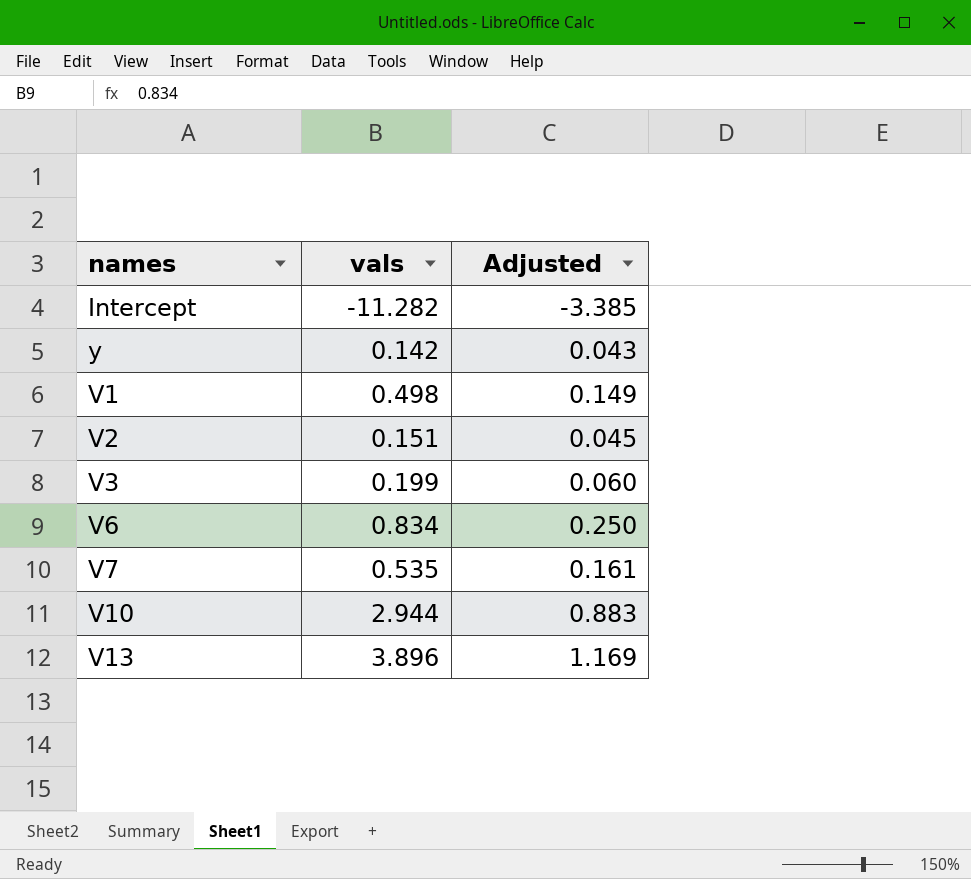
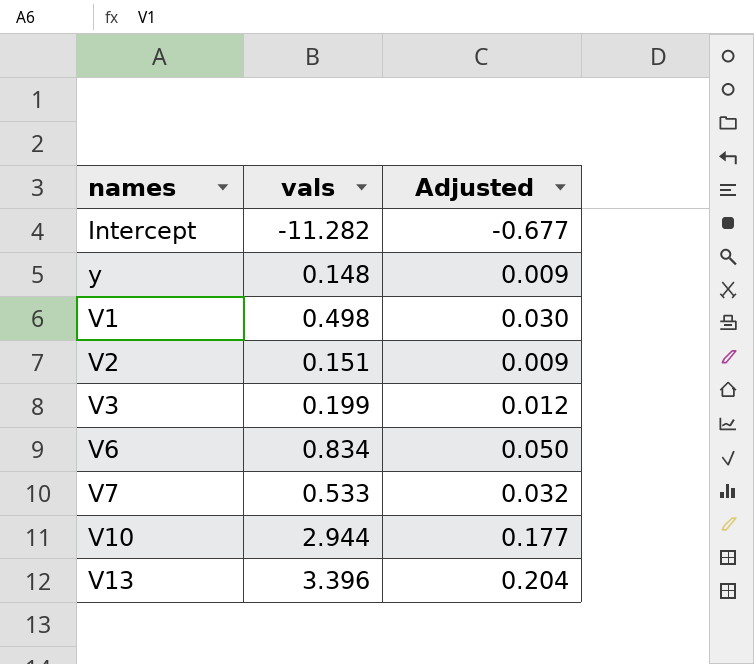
column Adjusted | formula: [vals] * 0.3 -> [vals] * 0.06
y | vals: 0.142 -> 0.148
V7 | vals: 0.535 -> 0.533
V13 | vals: 3.896 -> 3.396

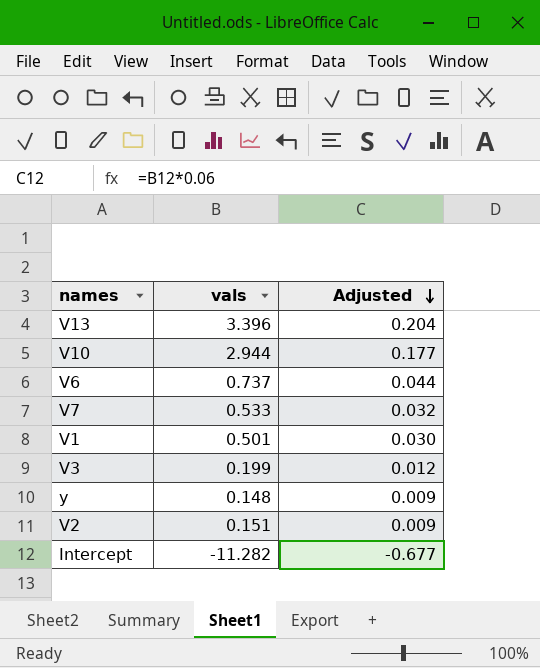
row order: none -> Adjusted descending
V6 | vals: 0.834 -> 0.737
V6 | Adjusted: 0.050 -> 0.044
V1 | vals: 0.498 -> 0.501

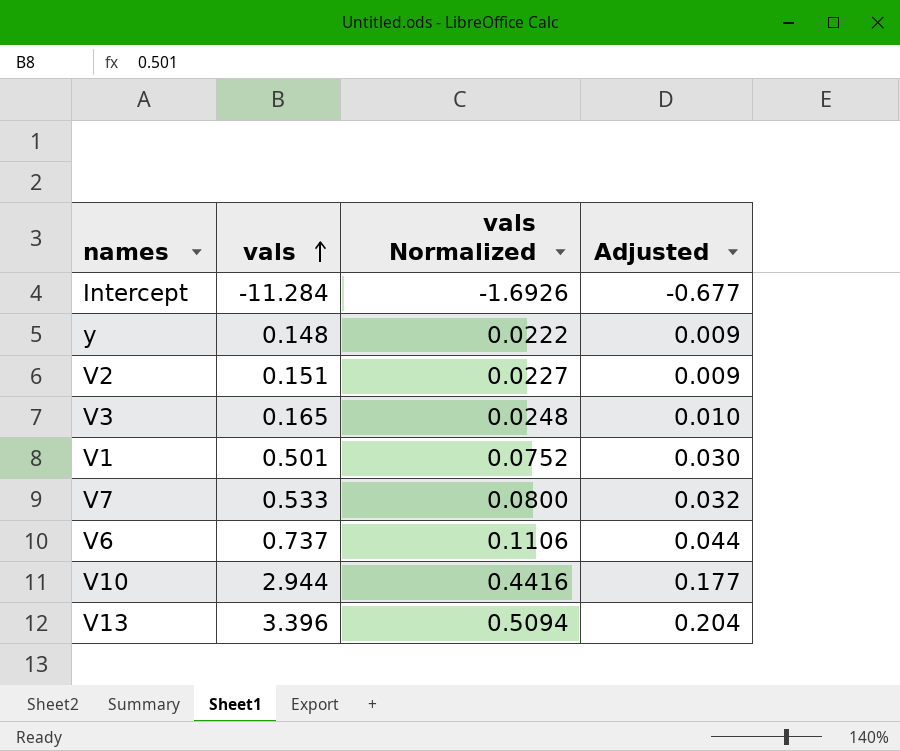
row order: Adjusted descending -> vals ascending
column vals Normalized | formula: none -> [vals] * 0.15
Intercept | vals: -11.282 -> -11.284
V3 | vals: 0.199 -> 0.165
V3 | Adjusted: 0.012 -> 0.010

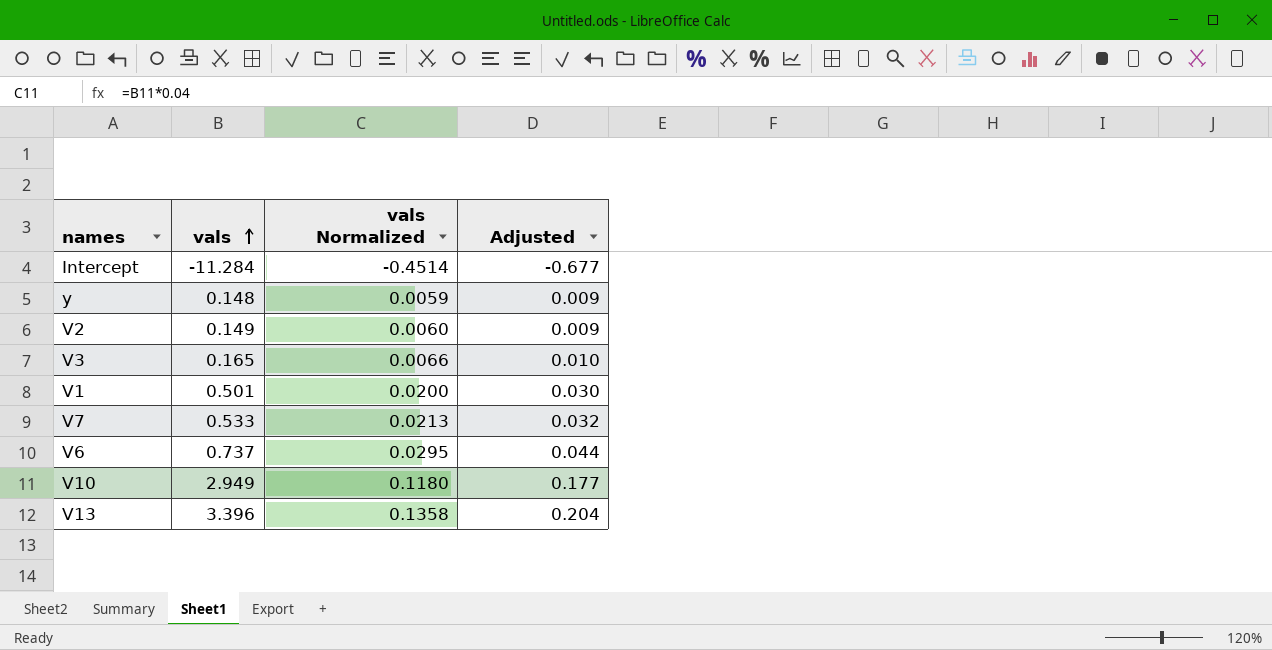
column vals Normalized | formula: [vals] * 0.15 -> [vals] * 0.04
V2 | vals: 0.151 -> 0.149
V10 | vals: 2.944 -> 2.949

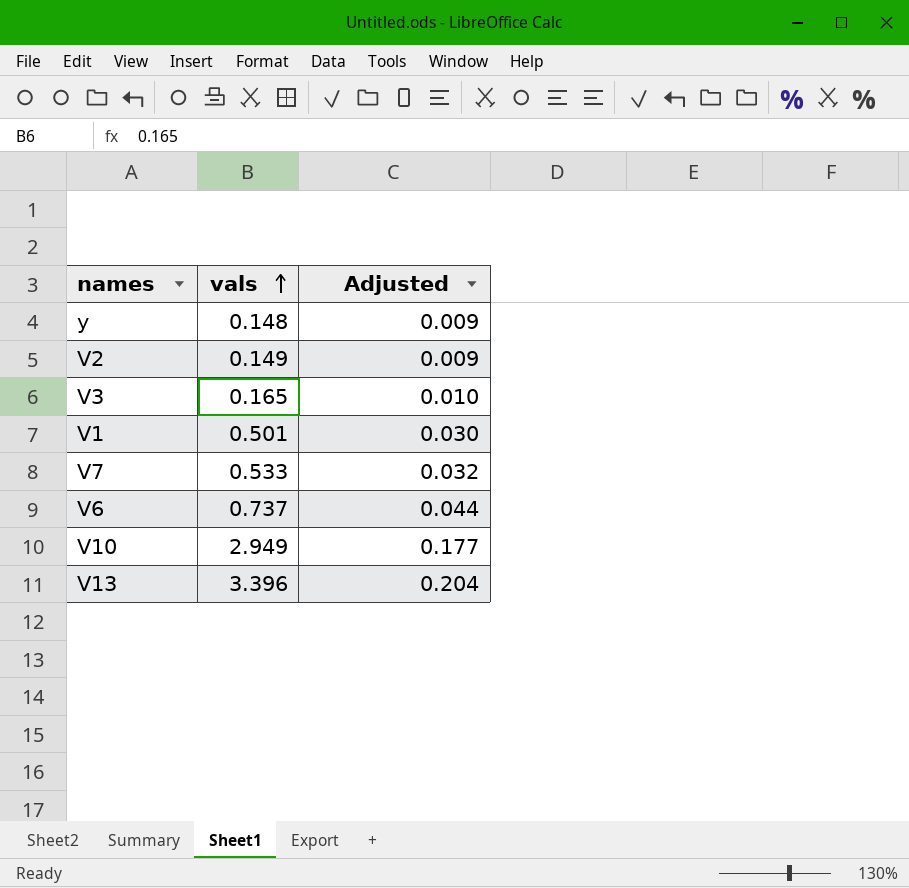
column vals Normalized | formula: [vals] * 0.04 -> none
row Intercept: -11.284 | -0.4514 | -0.677 -> none

